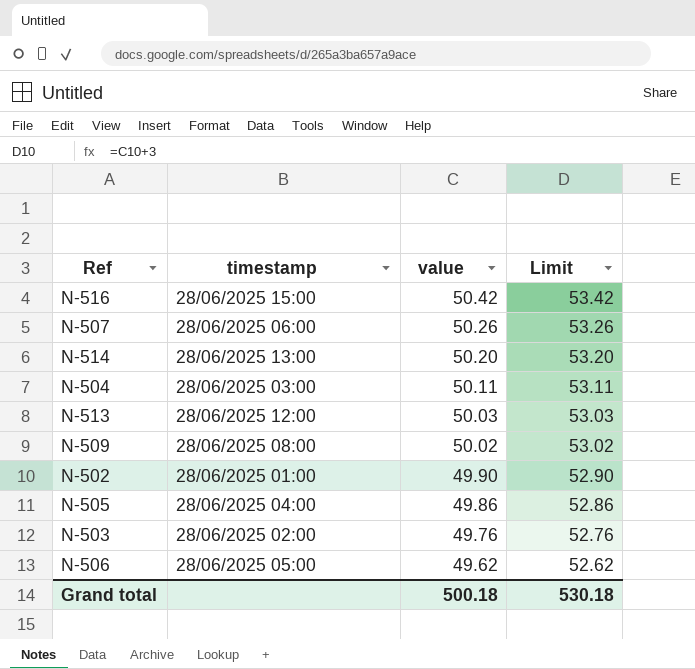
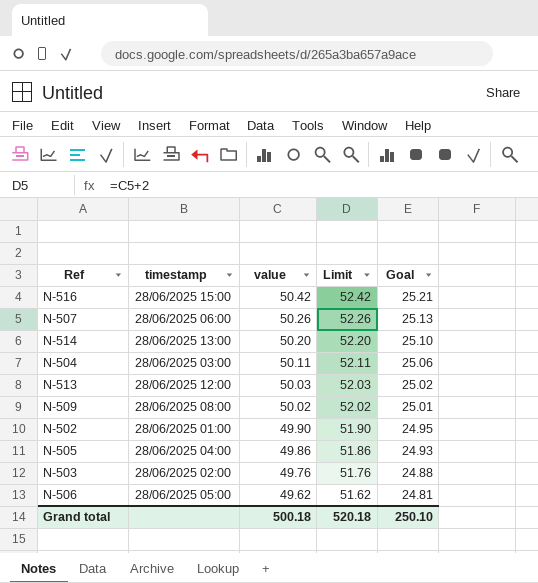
column Limit | formula: [value] + 3 -> [value] + 2
column Goal | formula: none -> [value] * 0.5
Grand total | Limit: 530.18 -> 520.18

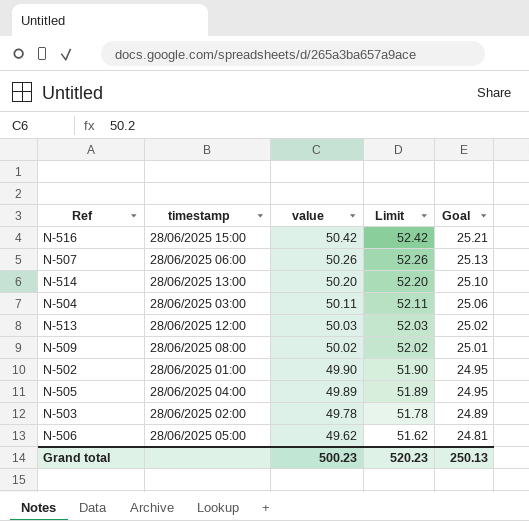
N-505 | value: 49.86 -> 49.89
N-505 | Limit: 51.86 -> 51.89
N-505 | Goal: 24.93 -> 24.95
N-503 | value: 49.76 -> 49.78
N-503 | Limit: 51.76 -> 51.78
N-503 | Goal: 24.88 -> 24.89
Grand total | value: 500.18 -> 500.23
Grand total | Limit: 520.18 -> 520.23
Grand total | Goal: 250.10 -> 250.13

